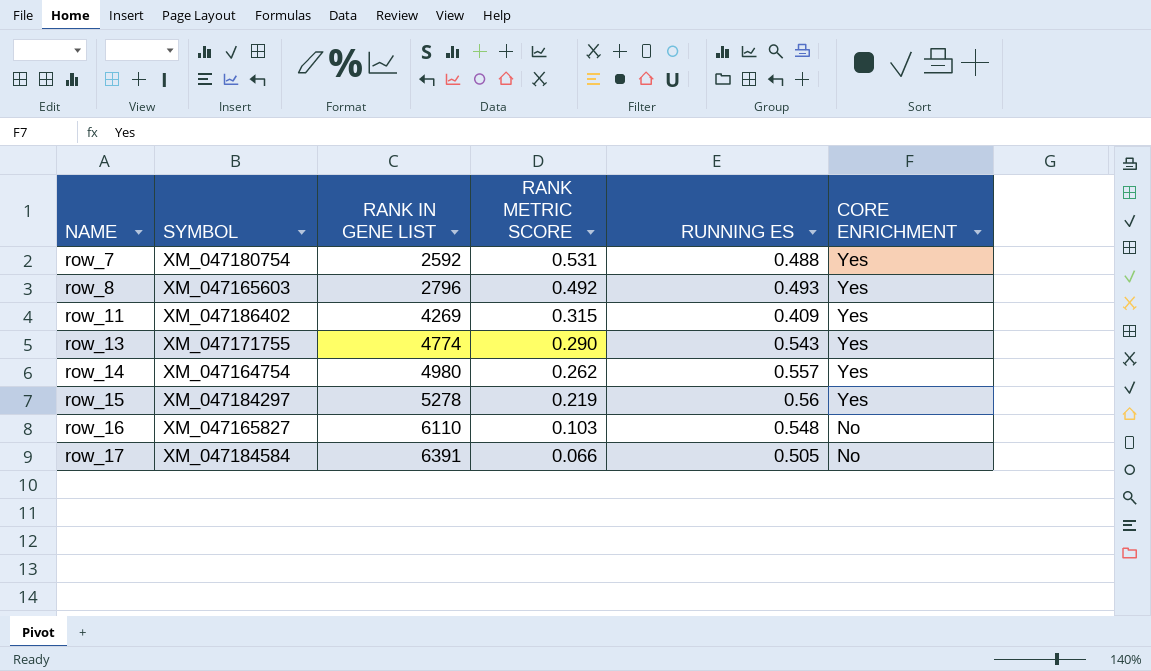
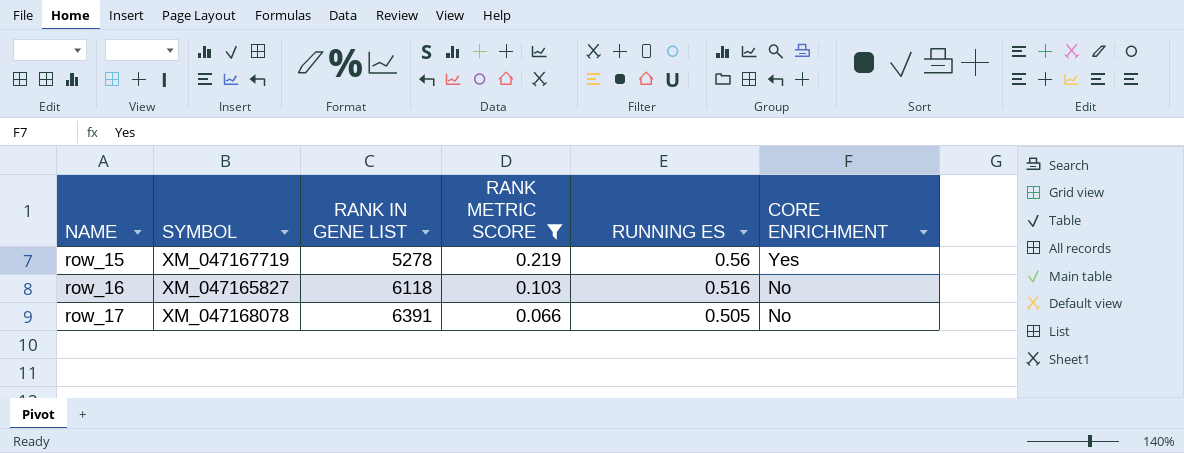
filter: none -> RANK METRIC SCORE <= 0.219
row_15 | SYMBOL: XM_047184297 -> XM_047167719
row_16 | RANK IN GENE LIST: 6110 -> 6118
row_16 | RUNNING ES: 0.548 -> 0.516
row_17 | SYMBOL: XM_047184584 -> XM_047168078

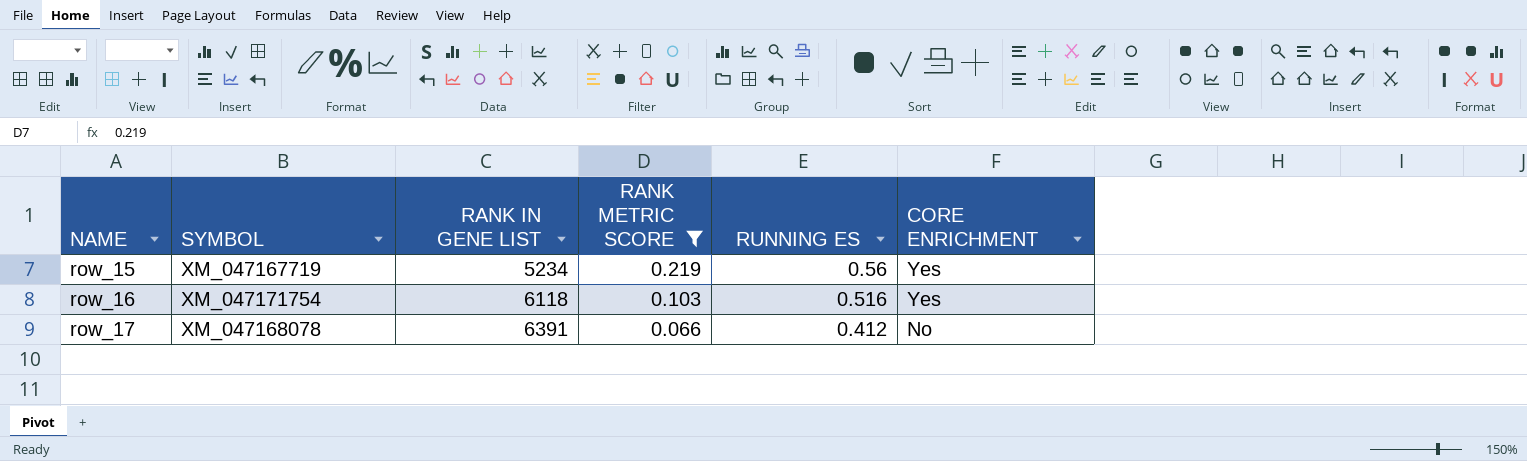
row_15 | RANK IN GENE LIST: 5278 -> 5234
row_16 | SYMBOL: XM_047165827 -> XM_047171754
row_16 | CORE ENRICHMENT: No -> Yes
row_17 | RUNNING ES: 0.505 -> 0.412

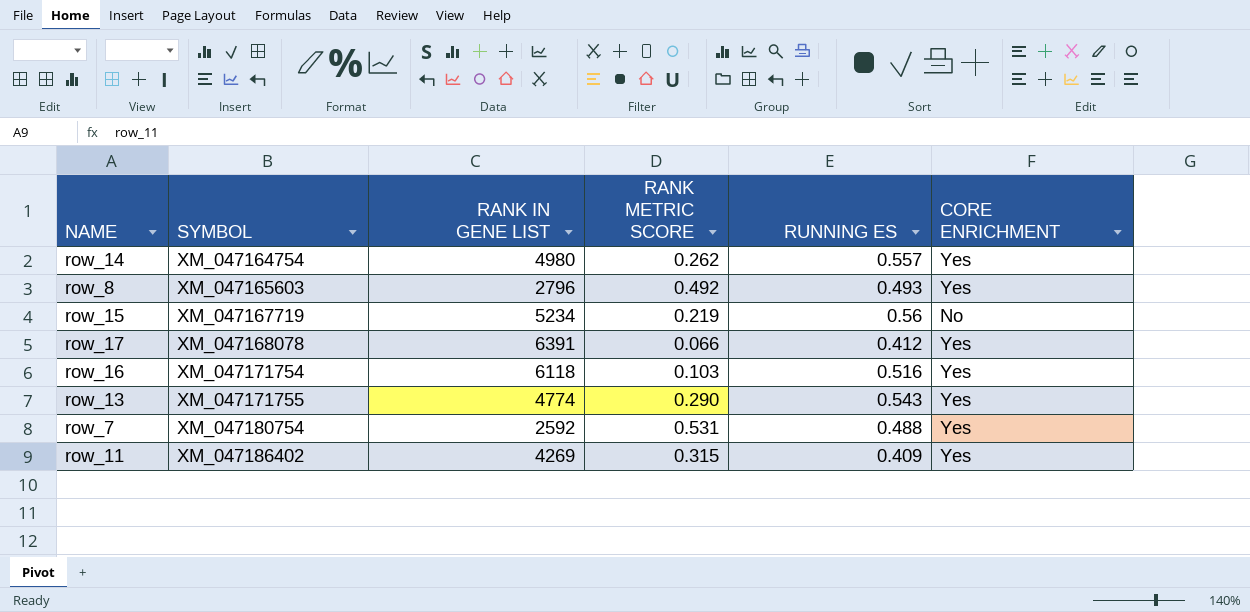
filter: RANK METRIC SCORE <= 0.219 -> none
row order: NAME ascending -> SYMBOL ascending
row_15 | CORE ENRICHMENT: Yes -> No
row_17 | CORE ENRICHMENT: No -> Yes

